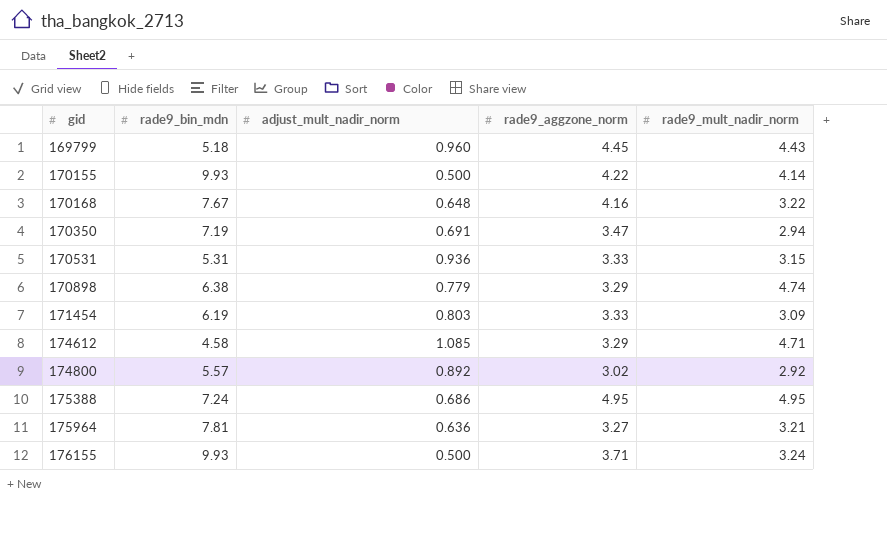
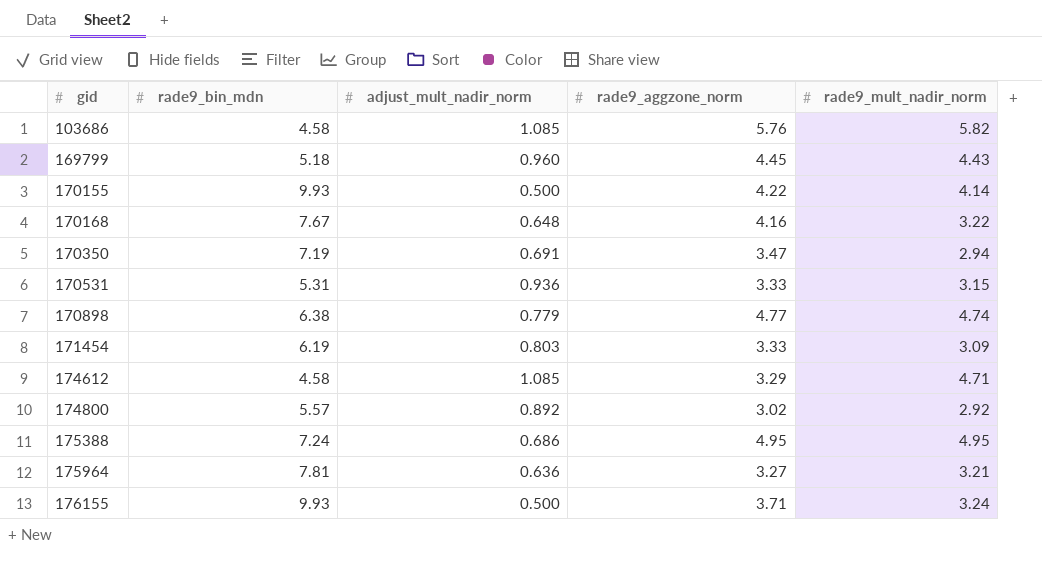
row 103686: none -> 4.58 | 1.085 | 5.76 | 5.82
170898 | rade9_aggzone_norm: 3.29 -> 4.77

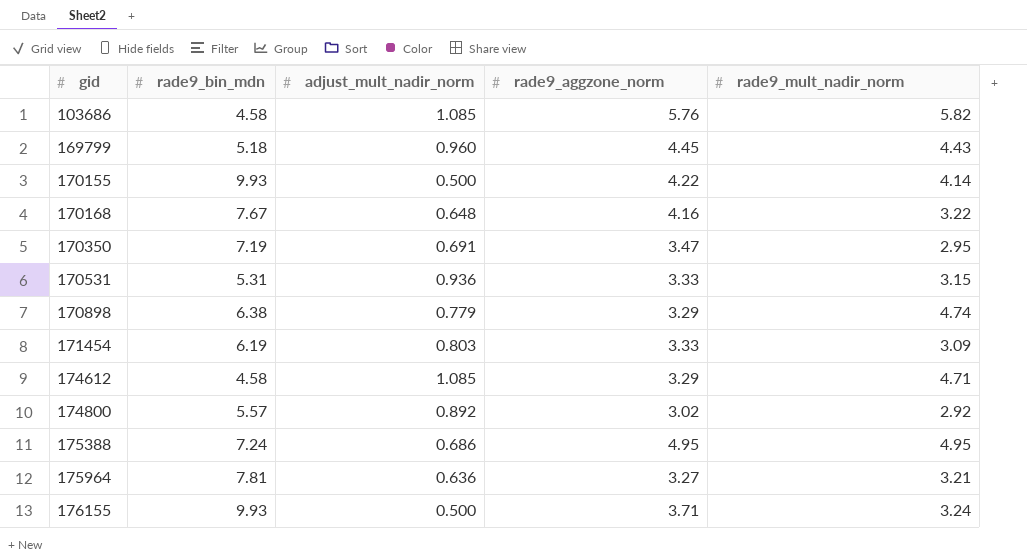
170350 | rade9_mult_nadir_norm: 2.94 -> 2.95
170898 | rade9_aggzone_norm: 4.77 -> 3.29

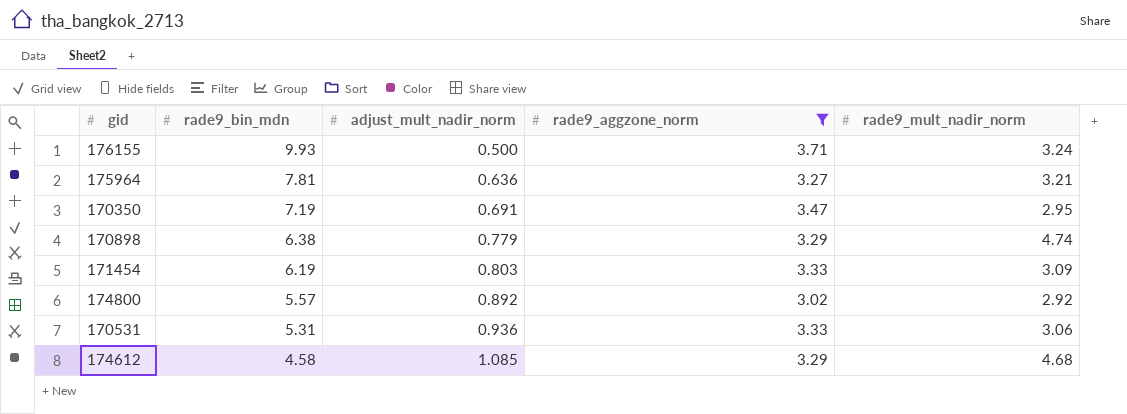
filter: none -> rade9_aggzone_norm <= 3.71
row order: gid ascending -> rade9_bin_mdn descending
170531 | rade9_mult_nadir_norm: 3.15 -> 3.06
174612 | rade9_mult_nadir_norm: 4.71 -> 4.68

